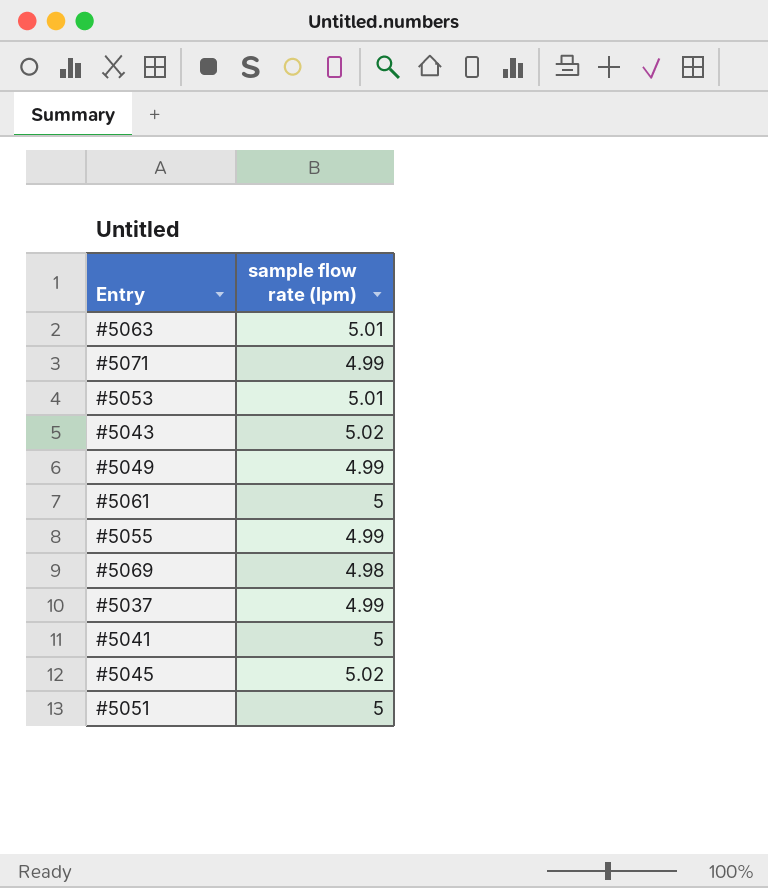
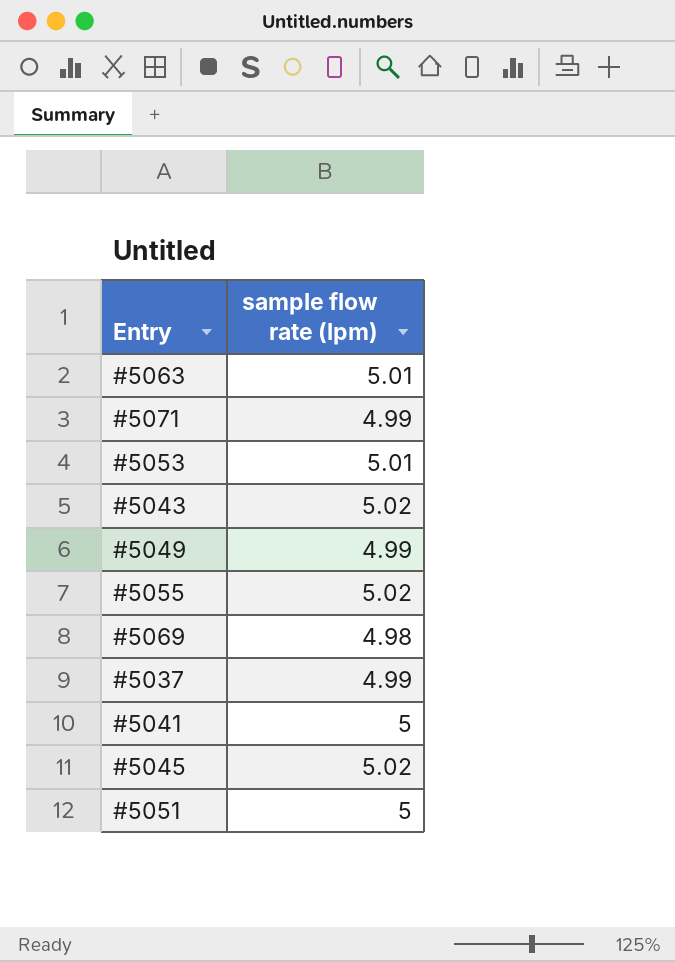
row #5061: 5 -> none
#5055 | sample flow rate (lpm): 4.99 -> 5.02

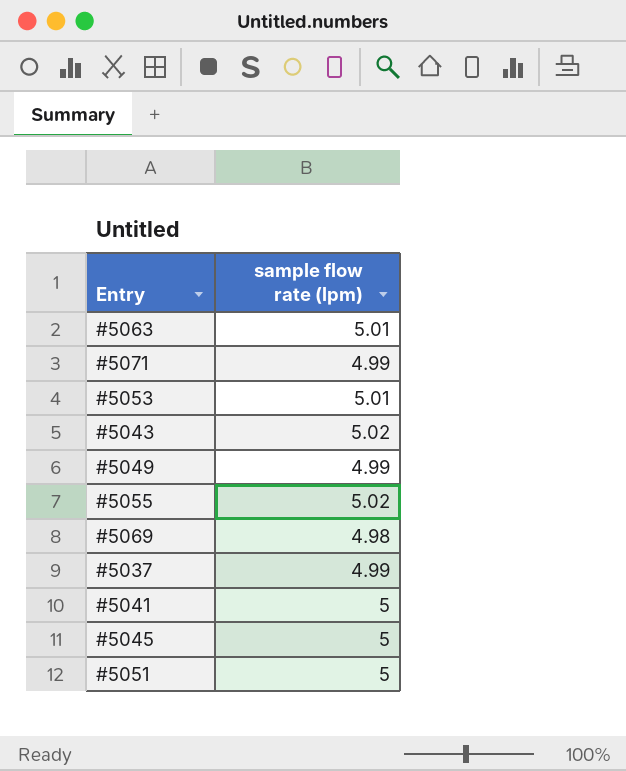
#5045 | sample flow rate (lpm): 5.02 -> 5

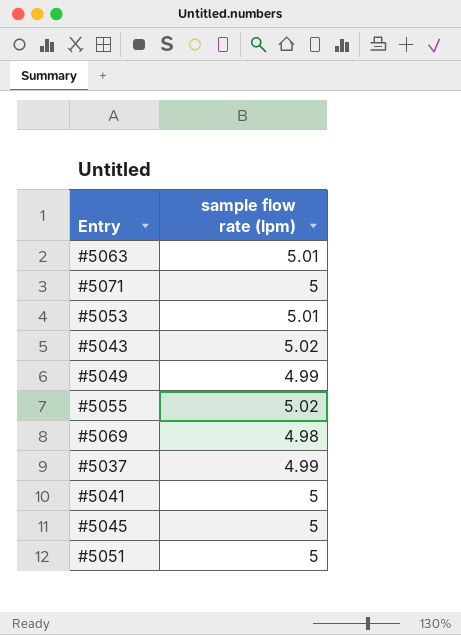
#5071 | sample flow rate (lpm): 4.99 -> 5

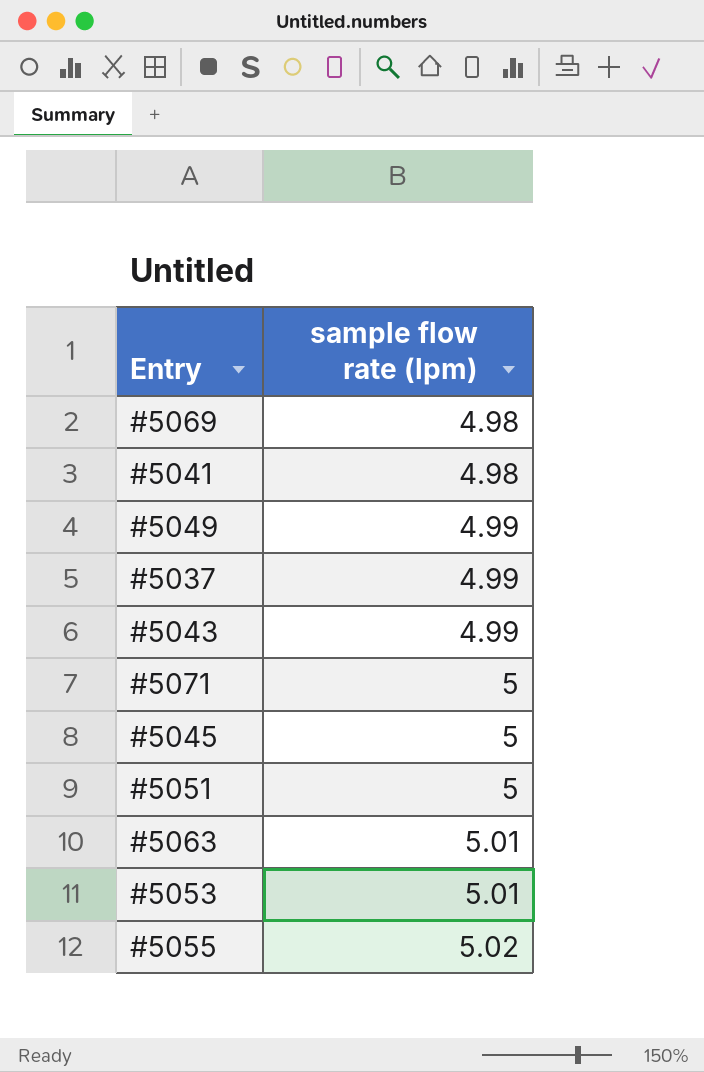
row order: none -> sample flow rate (lpm) ascending
#5041 | sample flow rate (lpm): 5 -> 4.98
#5043 | sample flow rate (lpm): 5.02 -> 4.99

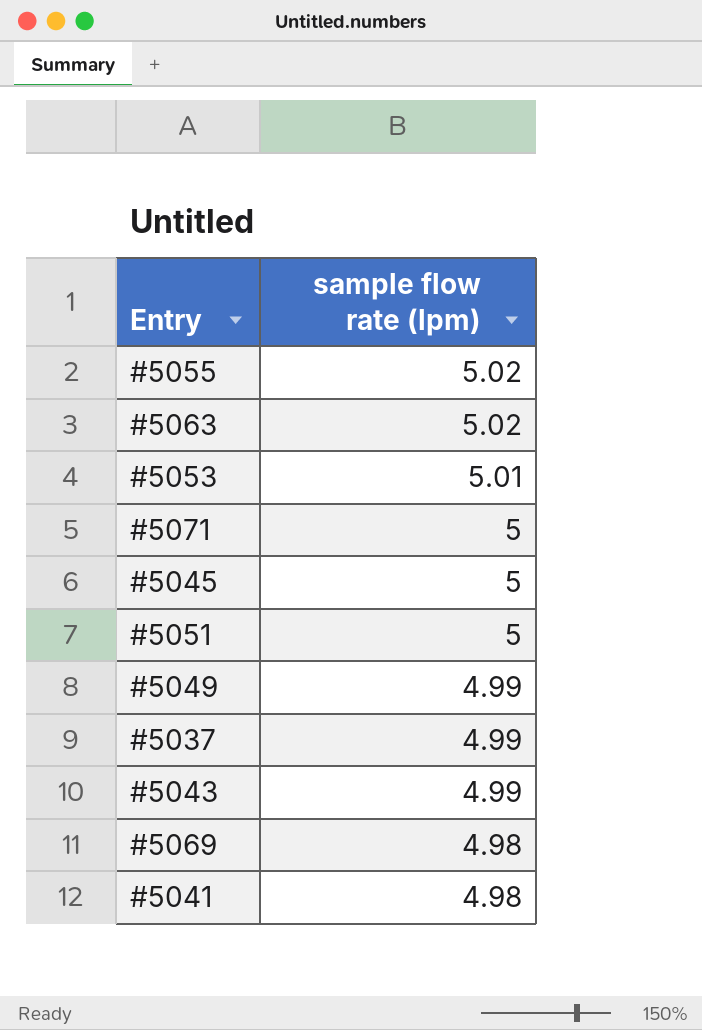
row order: sample flow rate (lpm) ascending -> sample flow rate (lpm) descending
#5063 | sample flow rate (lpm): 5.01 -> 5.02

